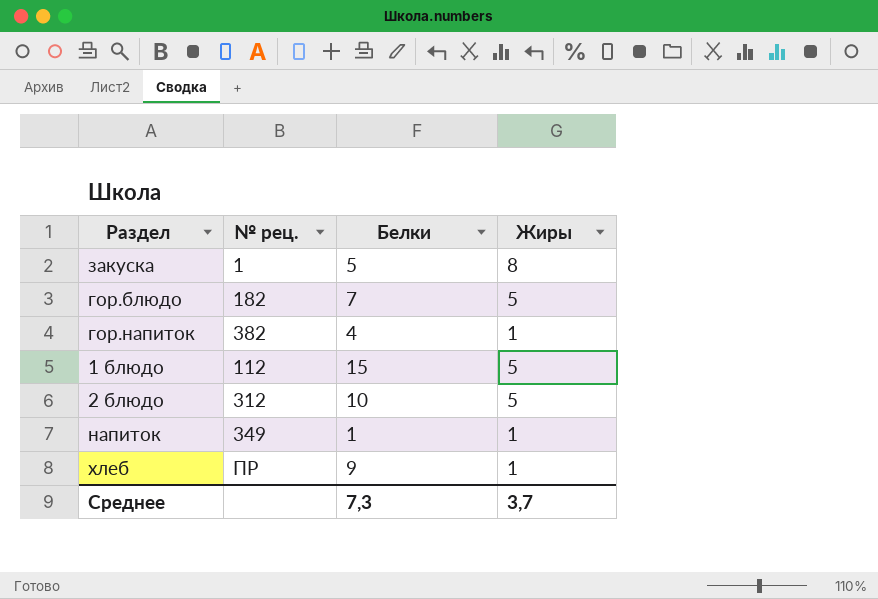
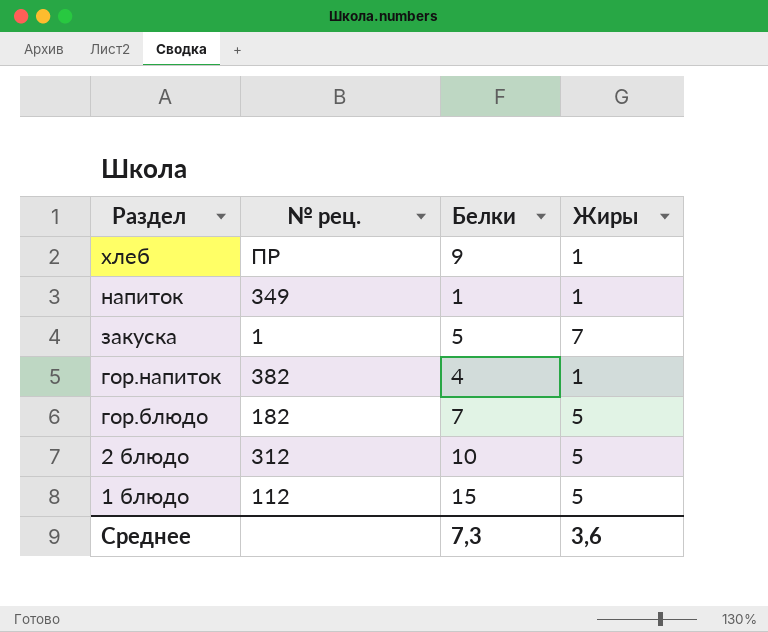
row order: none -> Раздел descending
закуска | Жиры: 8 -> 7
Среднее | Жиры: 3,7 -> 3,6

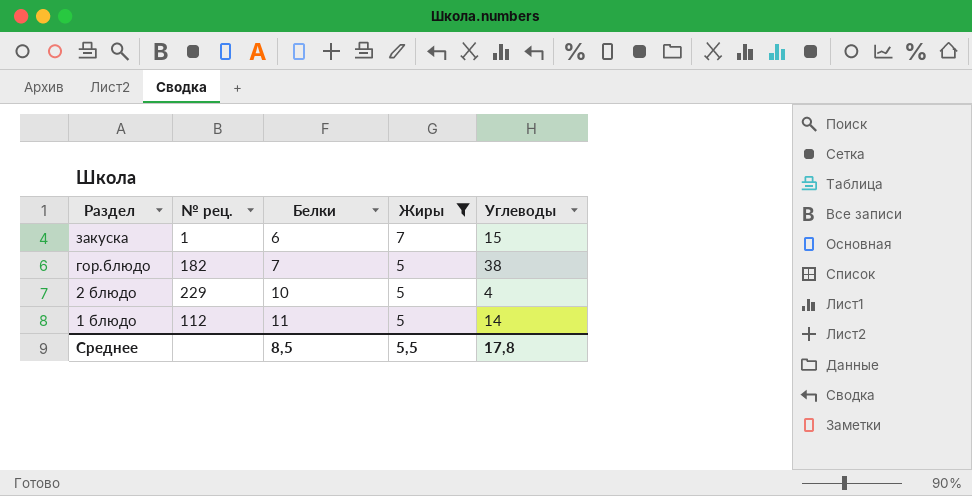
filter: none -> Жиры != 1
column Углеводы | position: none -> 5
закуска | Белки: 5 -> 6
2 блюдо | № рец.: 312 -> 229
1 блюдо | Белки: 15 -> 11
Среднее | Белки: 7,3 -> 8,5
Среднее | Жиры: 3,6 -> 5,5

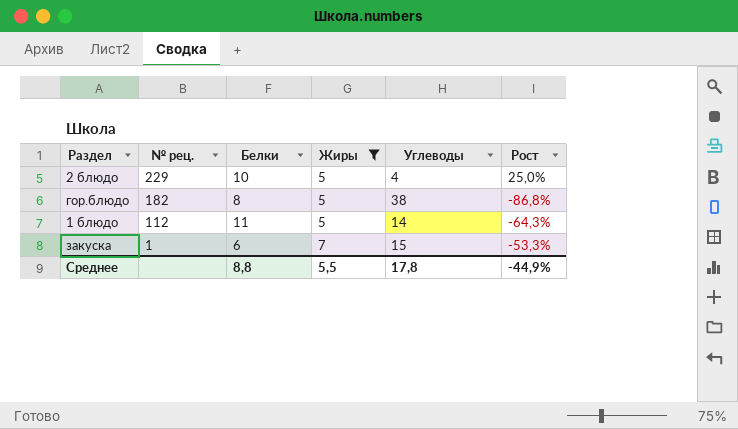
row order: Раздел descending -> № рец. descending
column Рост | formula: none -> ([Жиры] - [Углеводы]) / [Углеводы]
гор.блюдо | Белки: 7 -> 8
Среднее | Белки: 8,5 -> 8,8

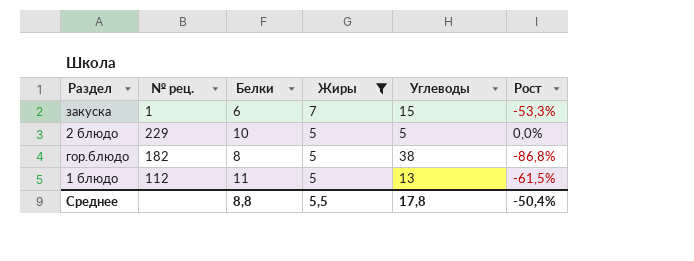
row order: № рец. descending -> Жиры descending
2 блюдо | Углеводы: 4 -> 5
2 блюдо | Рост: 25,0% -> 0,0%
1 блюдо | Углеводы: 14 -> 13
1 блюдо | Рост: -64,3% -> -61,5%
Среднее | Рост: -44,9% -> -50,4%

